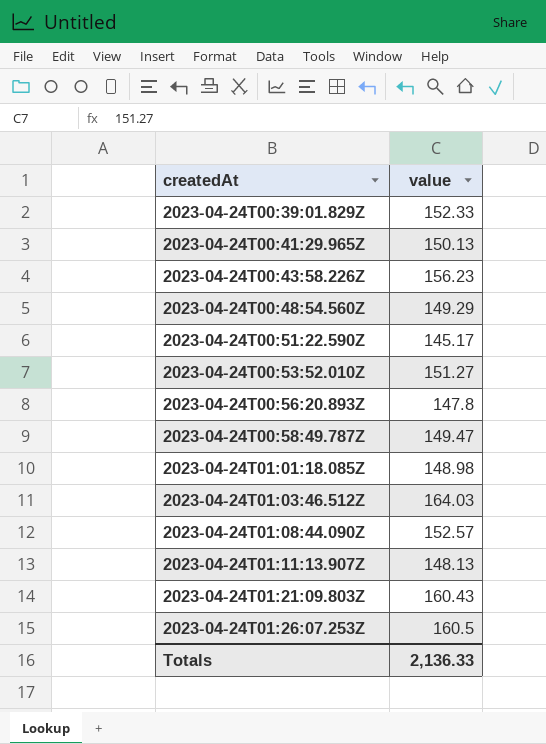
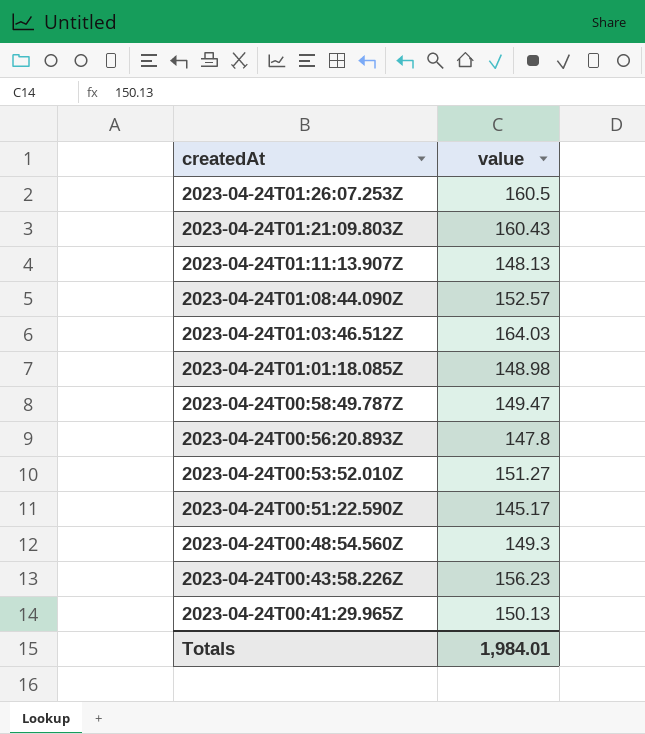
row order: createdAt ascending -> createdAt descending
row 2023-04-24T00:39:01.829Z: 152.33 -> none
2023-04-24T00:48:54.560Z | value: 149.29 -> 149.3
Totals | value: 2,136.33 -> 1,984.01

